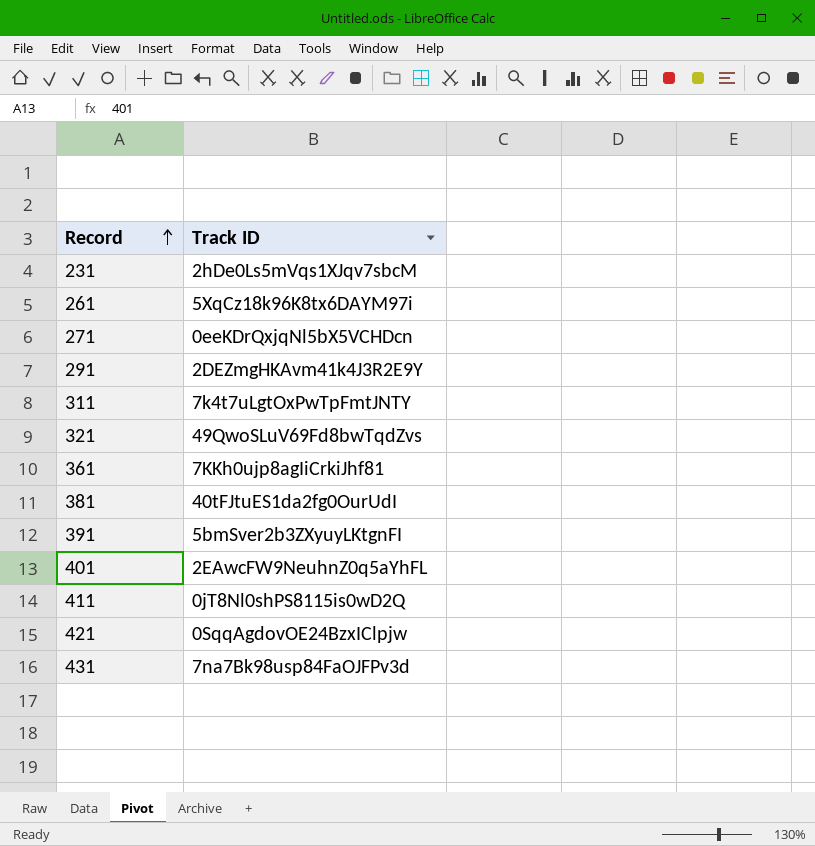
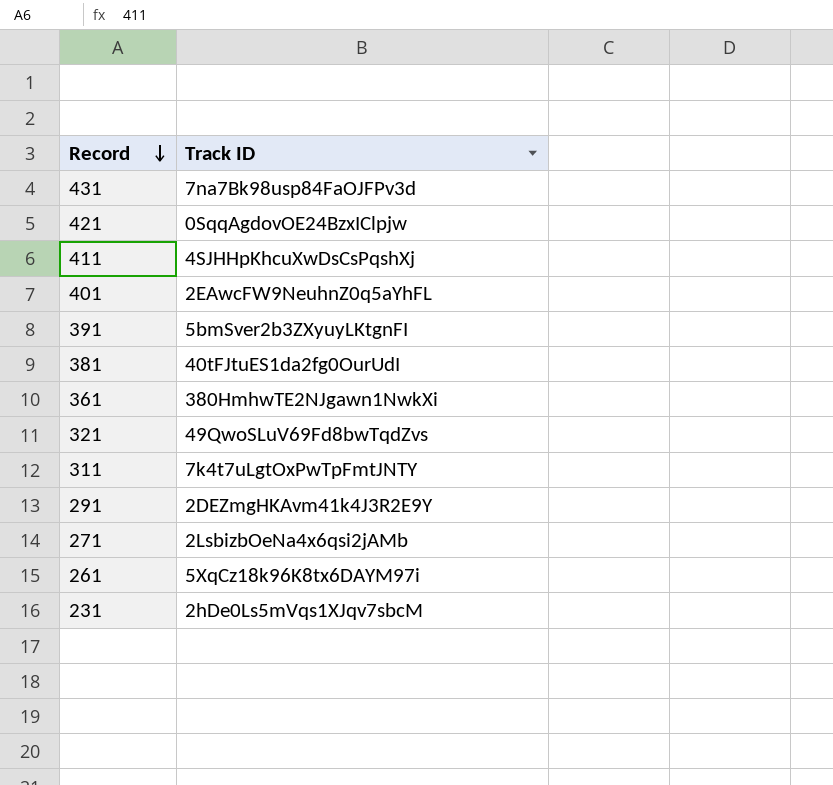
row order: Record ascending -> Record descending
411 | Track ID: 0jT8Nl0shPS8115is0wD2Q -> 4SJHHpKhcuXwDsCsPqshXj
361 | Track ID: 7KKh0ujp8agIiCrkiJhf81 -> 380HmhwTE2NJgawn1NwkXi
271 | Track ID: 0eeKDrQxjqNl5bX5VCHDcn -> 2LsbizbOeNa4x6qsi2jAMb

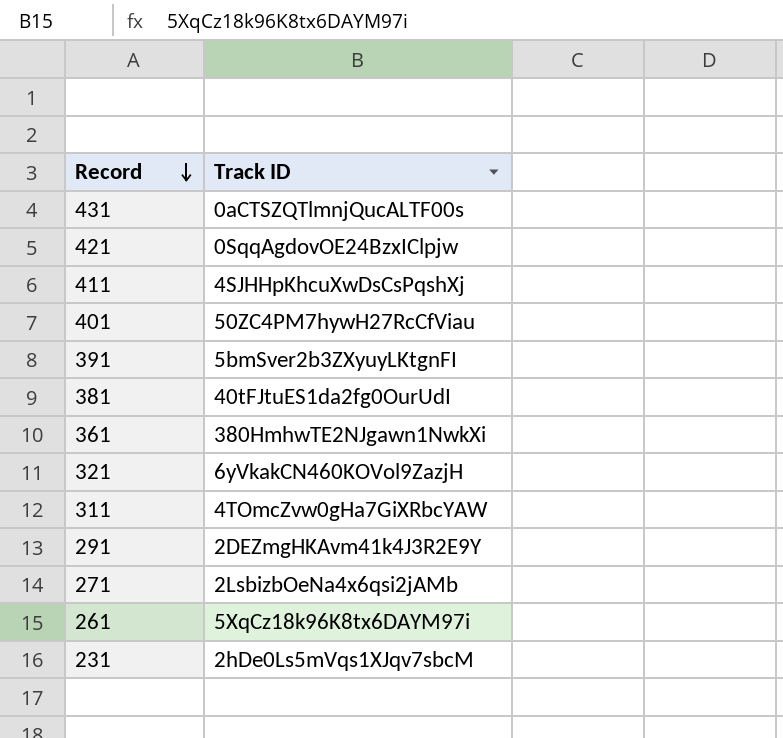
431 | Track ID: 7na7Bk98usp84FaOJFPv3d -> 0aCTSZQTlmnjQucALTF00s
401 | Track ID: 2EAwcFW9NeuhnZ0q5aYhFL -> 50ZC4PM7hywH27RcCfViau
321 | Track ID: 49QwoSLuV69Fd8bwTqdZvs -> 6yVkakCN460KOVol9ZazjH
311 | Track ID: 7k4t7uLgtOxPwTpFmtJNTY -> 4TOmcZvw0gHa7GiXRbcYAW

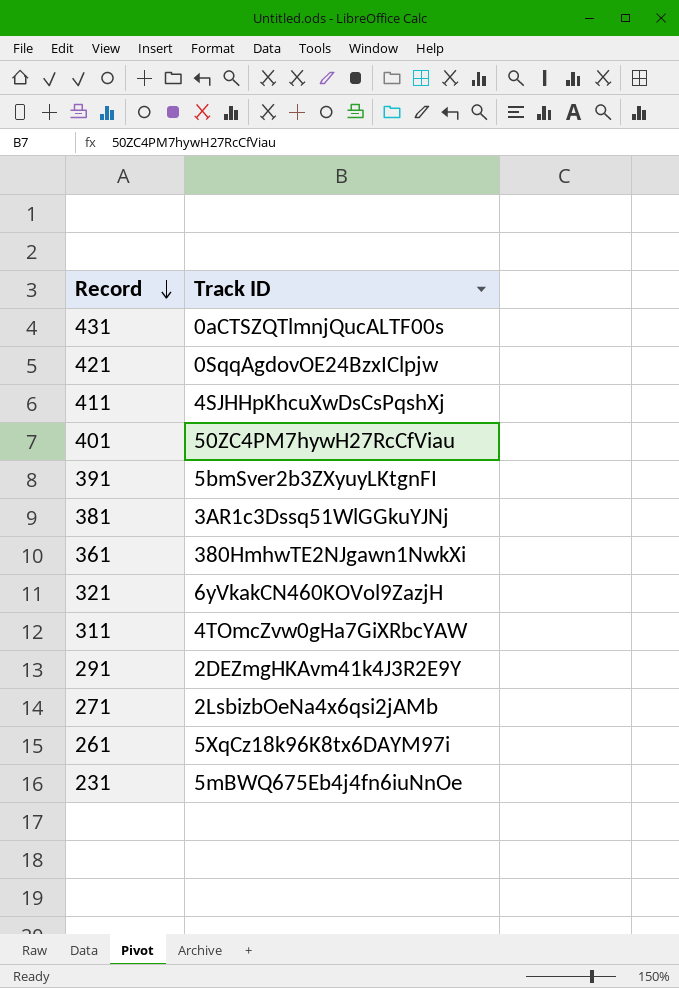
381 | Track ID: 40tFJtuES1da2fg0OurUdI -> 3AR1c3Dssq51WlGGkuYJNj
231 | Track ID: 2hDe0Ls5mVqs1XJqv7sbcM -> 5mBWQ675Eb4j4fn6iuNnOe

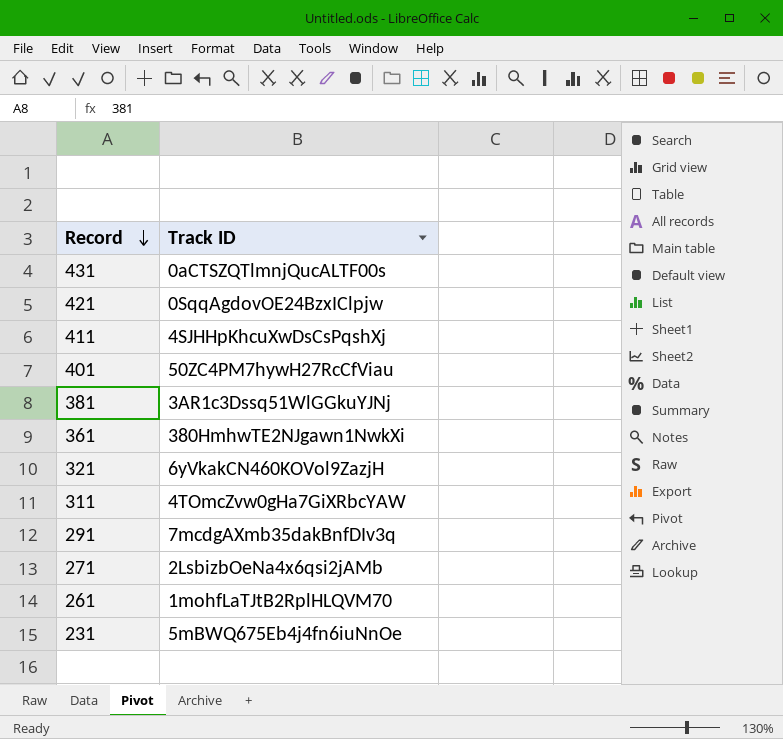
row 391: 5bmSver2b3ZXyuyLKtgnFI -> none
291 | Track ID: 2DEZmgHKAvm41k4J3R2E9Y -> 7mcdgAXmb35dakBnfDIv3q
261 | Track ID: 5XqCz18k96K8tx6DAYM97i -> 1mohfLaTJtB2RplHLQVM70

